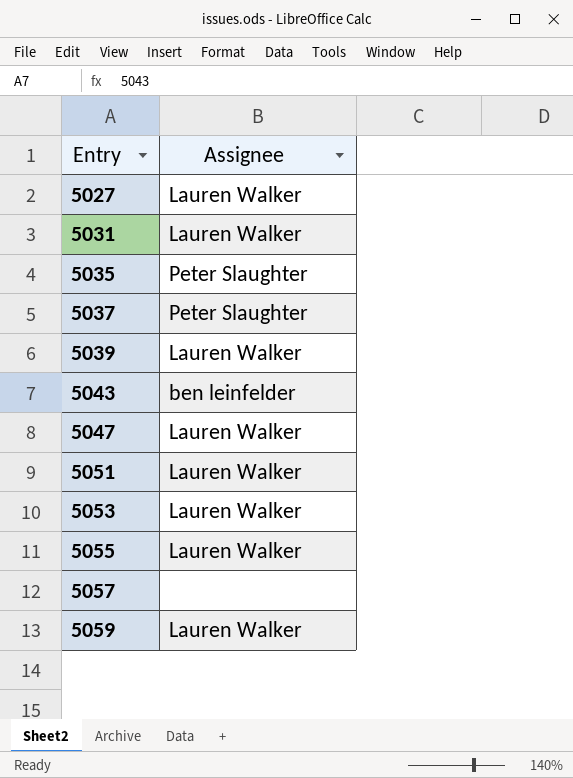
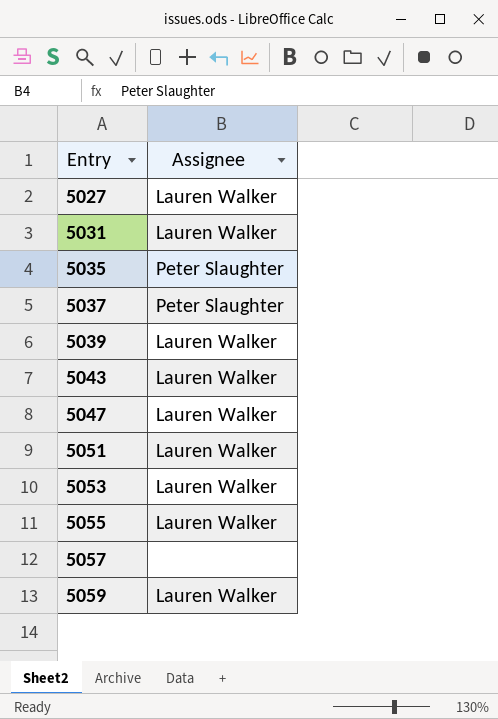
5043 | Assignee: ben leinfelder -> Lauren Walker

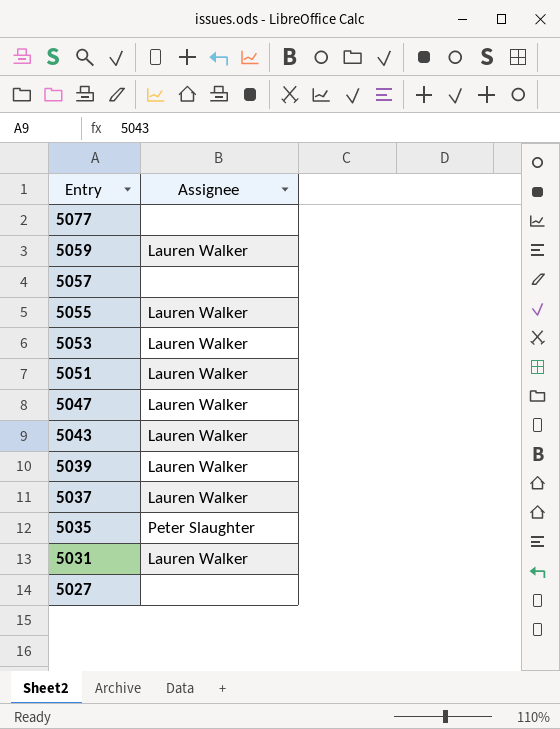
row order: Entry ascending -> Entry descending
row 5077: none -> none
5037 | Assignee: Peter Slaughter -> Lauren Walker
5027 | Assignee: Lauren Walker -> none

